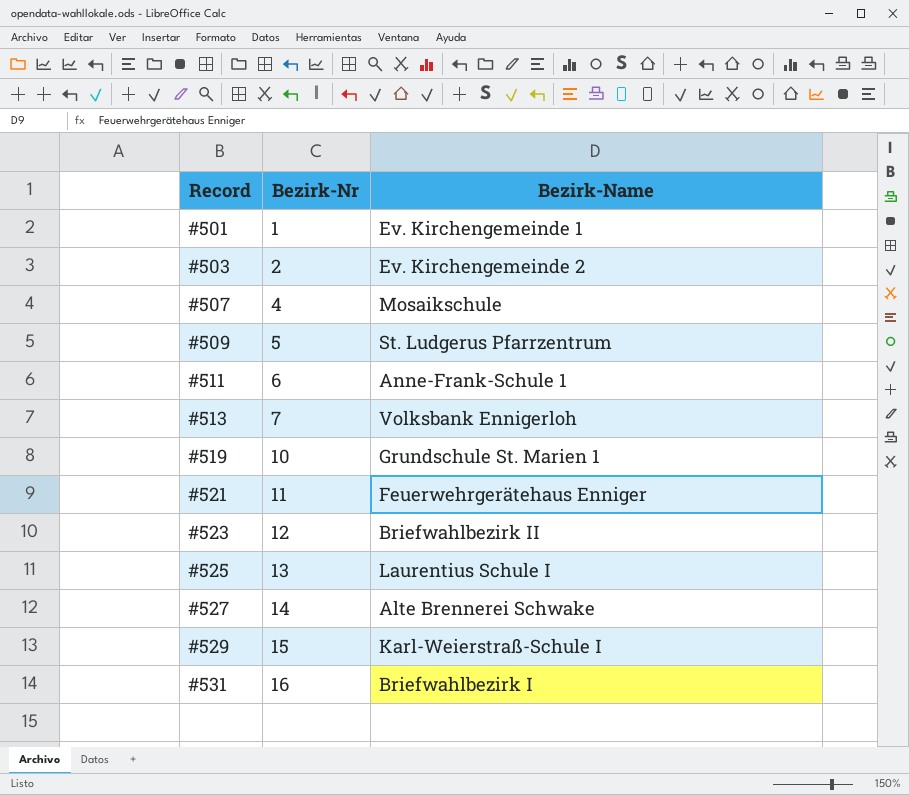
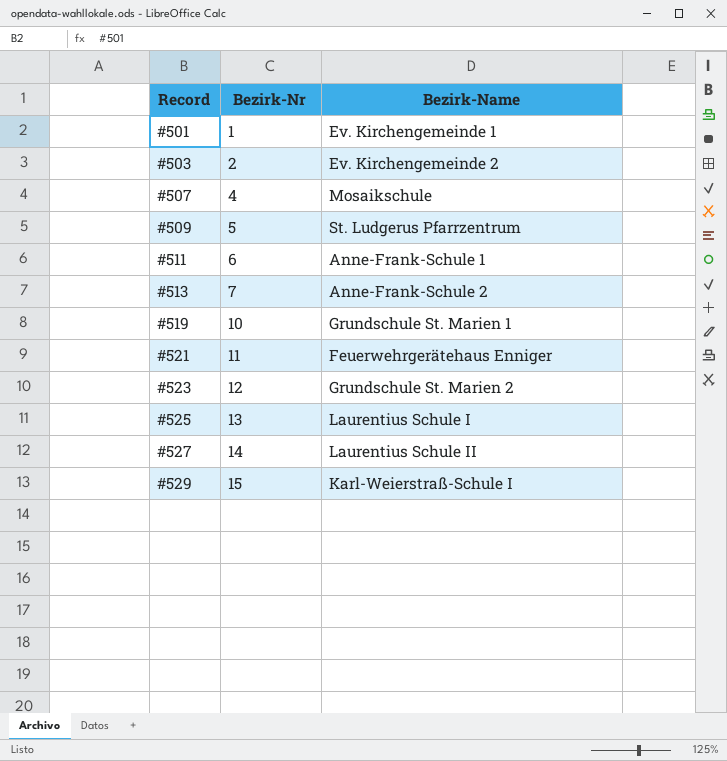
row #531: 16 | Briefwahlbezirk I -> none
#513 | Bezirk-Name: Volksbank Ennigerloh -> Anne-Frank-Schule 2
#523 | Bezirk-Name: Briefwahlbezirk II -> Grundschule St. Marien 2
#527 | Bezirk-Name: Alte Brennerei Schwake -> Laurentius Schule II

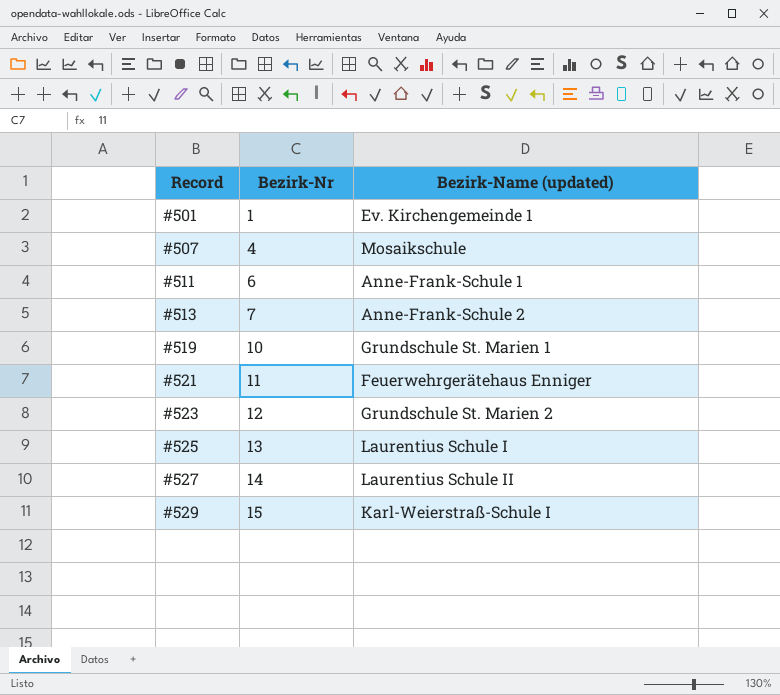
column name: Bezirk-Name -> Bezirk-Name (updated)
row #503: 2 | Ev. Kirchengemeinde 2 -> none
row #509: 5 | St. Ludgerus Pfarrzentrum -> none

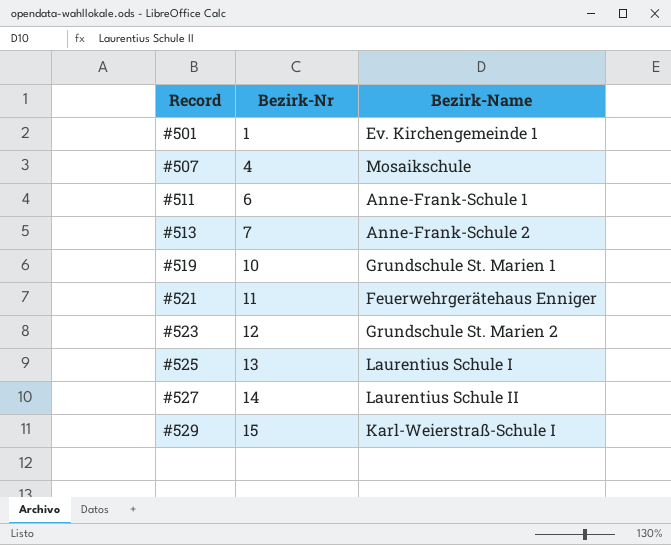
column name: Bezirk-Name (updated) -> Bezirk-Name

